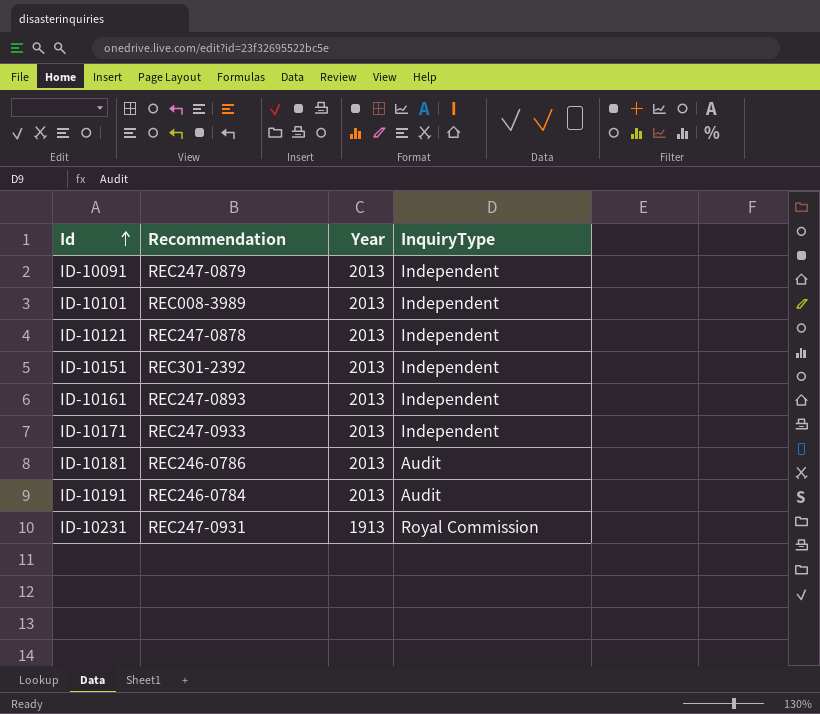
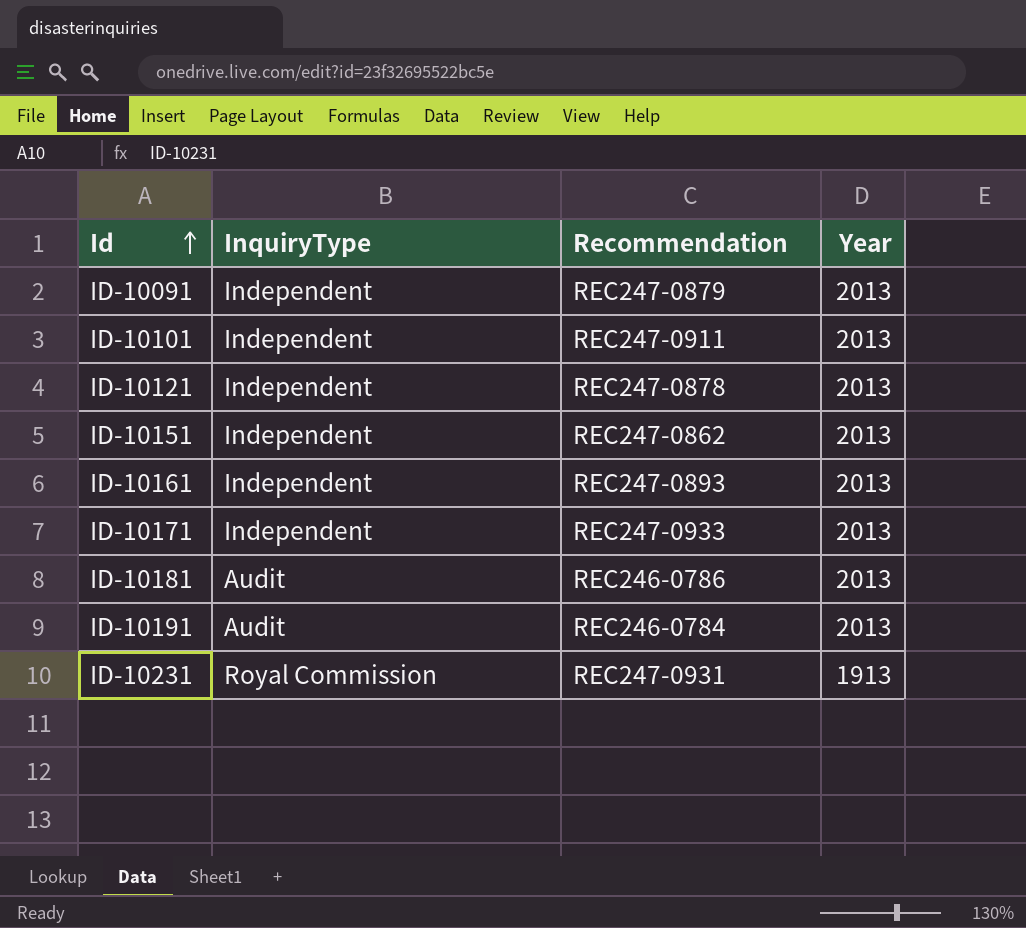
column InquiryType | position: 4 -> 2
ID-10101 | Recommendation: REC008-3989 -> REC247-0911
ID-10151 | Recommendation: REC301-2392 -> REC247-0862

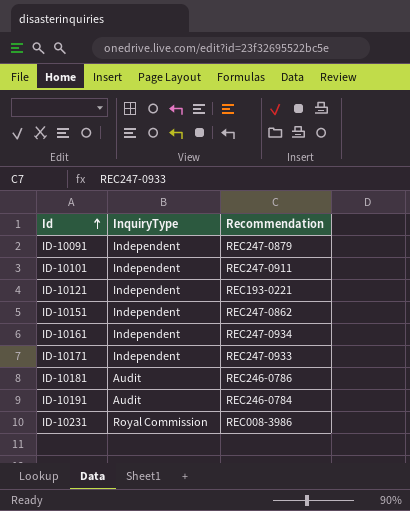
column Year | position: 4 -> none
ID-10121 | Recommendation: REC247-0878 -> REC193-0221
ID-10161 | Recommendation: REC247-0893 -> REC247-0934
ID-10231 | Recommendation: REC247-0931 -> REC008-3986

